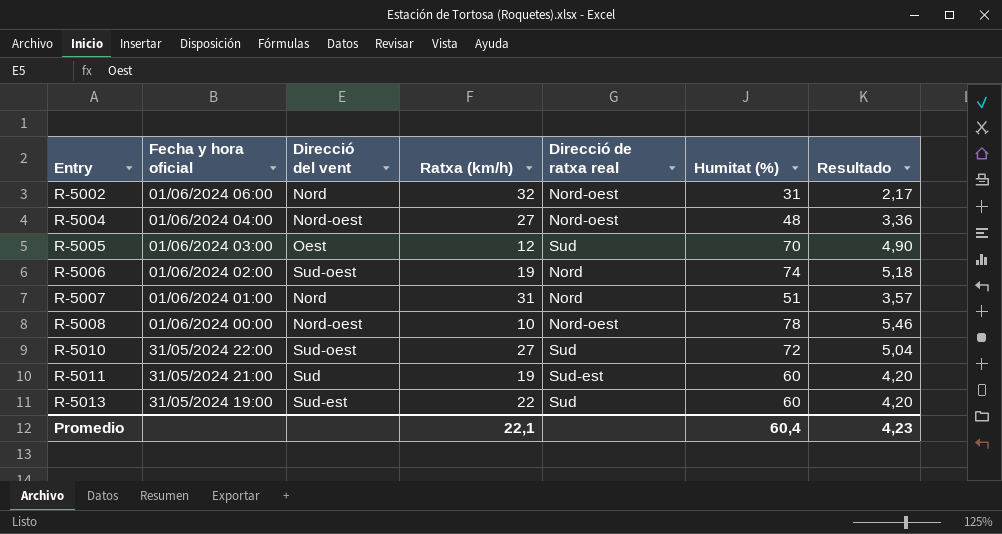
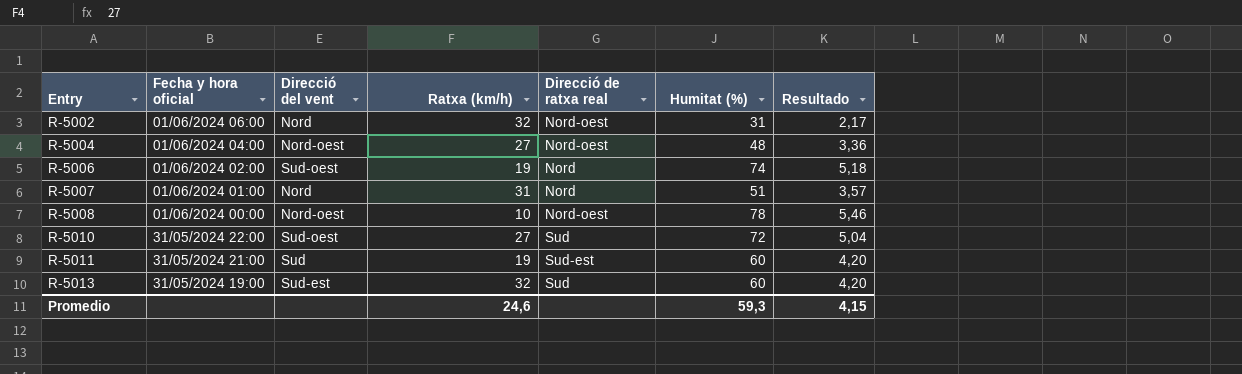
row R-5005: 01/06/2024 03:00 | Oest | 12 | Sud | 70 | 4,90 -> none
R-5013 | Ratxa (km/h): 22 -> 32
Promedio | Ratxa (km/h): 22,1 -> 24,6
Promedio | Humitat (%): 60,4 -> 59,3
Promedio | Resultado: 4,23 -> 4,15

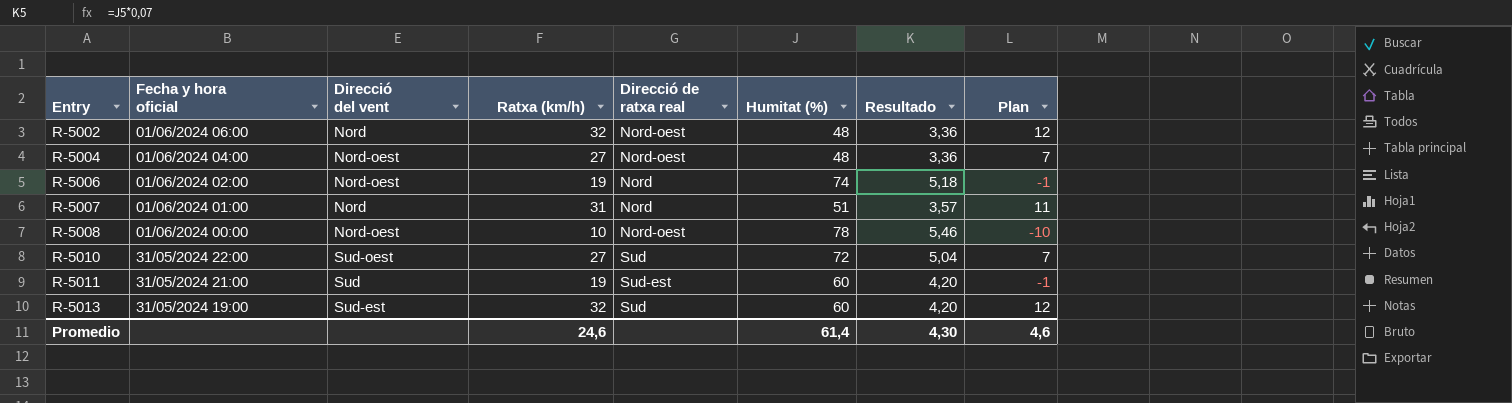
column Plan | formula: none -> [Ratxa (km/h)] - 20
R-5002 | Humitat (%): 31 -> 48
R-5002 | Resultado: 2,17 -> 3,36
R-5006 | Direcció del vent: Sud-oest -> Nord-oest
Promedio | Humitat (%): 59,3 -> 61,4
Promedio | Resultado: 4,15 -> 4,30

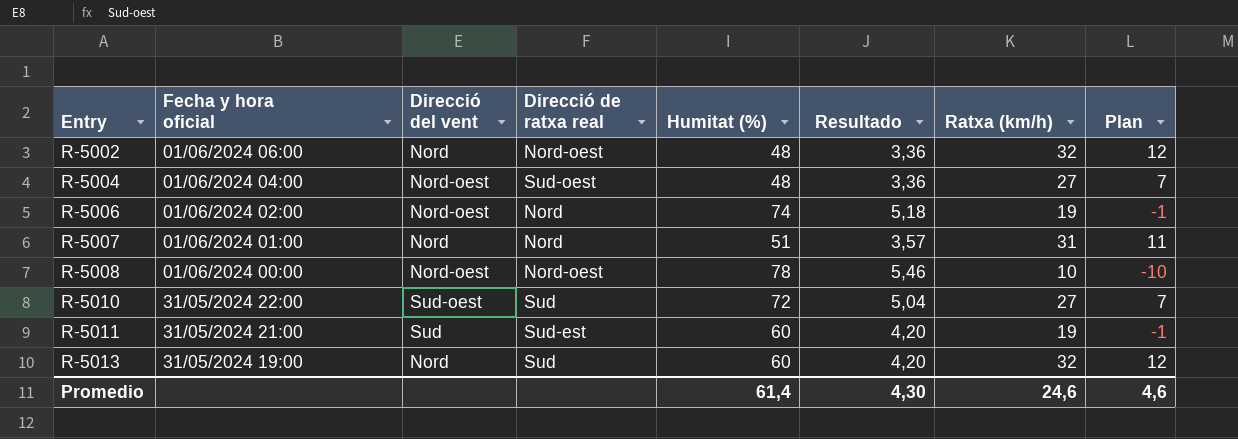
column Ratxa (km/h) | position: 4 -> 7
R-5004 | Direcció de ratxa real: Nord-oest -> Sud-oest
R-5013 | Direcció del vent: Sud-est -> Nord

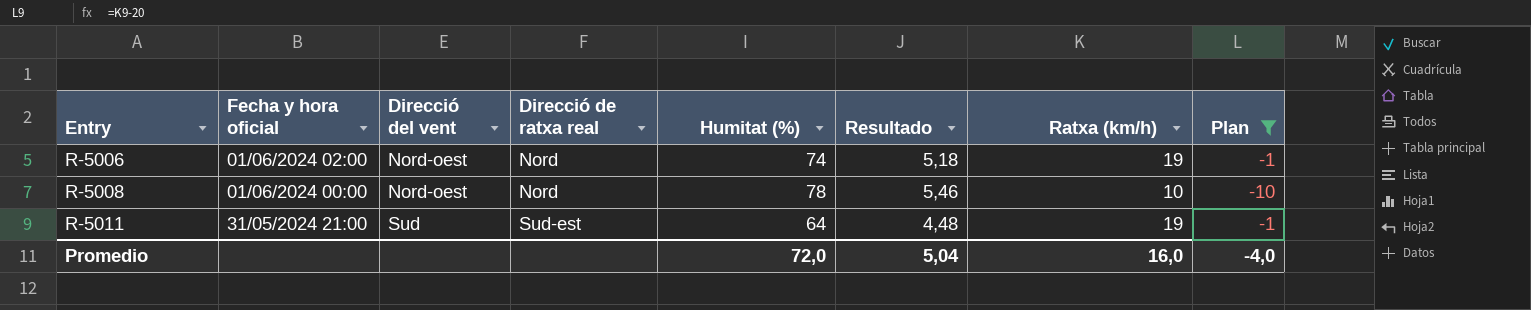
filter: none -> Plan <= -1
R-5008 | Direcció de ratxa real: Nord-oest -> Nord
R-5011 | Humitat (%): 60 -> 64
R-5011 | Resultado: 4,20 -> 4,48
Promedio | Humitat (%): 61,4 -> 72,0
Promedio | Resultado: 4,30 -> 5,04
Promedio | Ratxa (km/h): 24,6 -> 16,0
Promedio | Plan: 4,6 -> -4,0

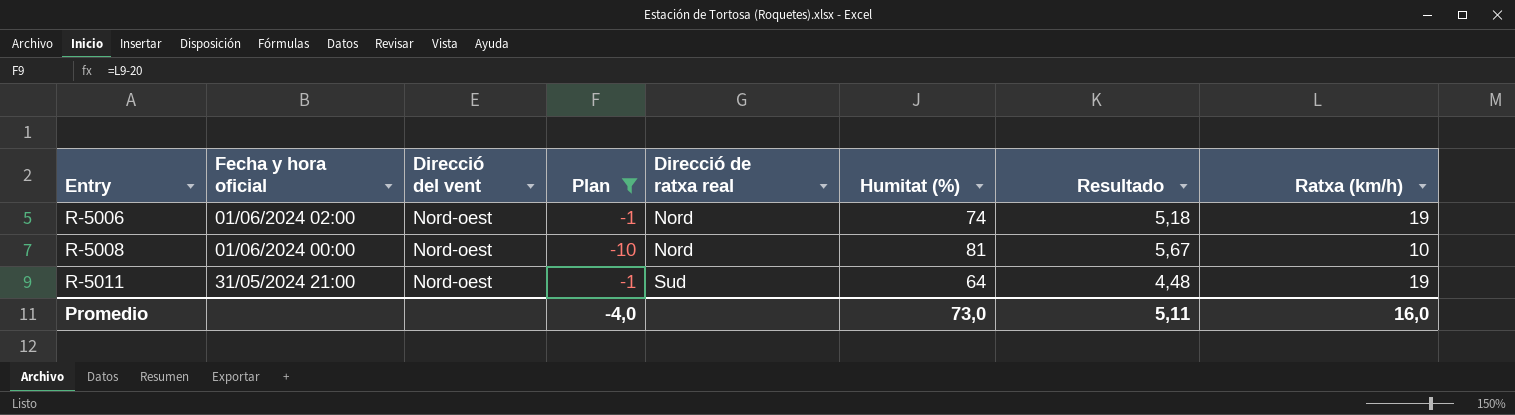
column Plan | position: 8 -> 4
R-5008 | Humitat (%): 78 -> 81
R-5008 | Resultado: 5,46 -> 5,67
R-5011 | Direcció del vent: Sud -> Nord-oest
R-5011 | Direcció de ratxa real: Sud-est -> Sud
Promedio | Humitat (%): 72,0 -> 73,0
Promedio | Resultado: 5,04 -> 5,11

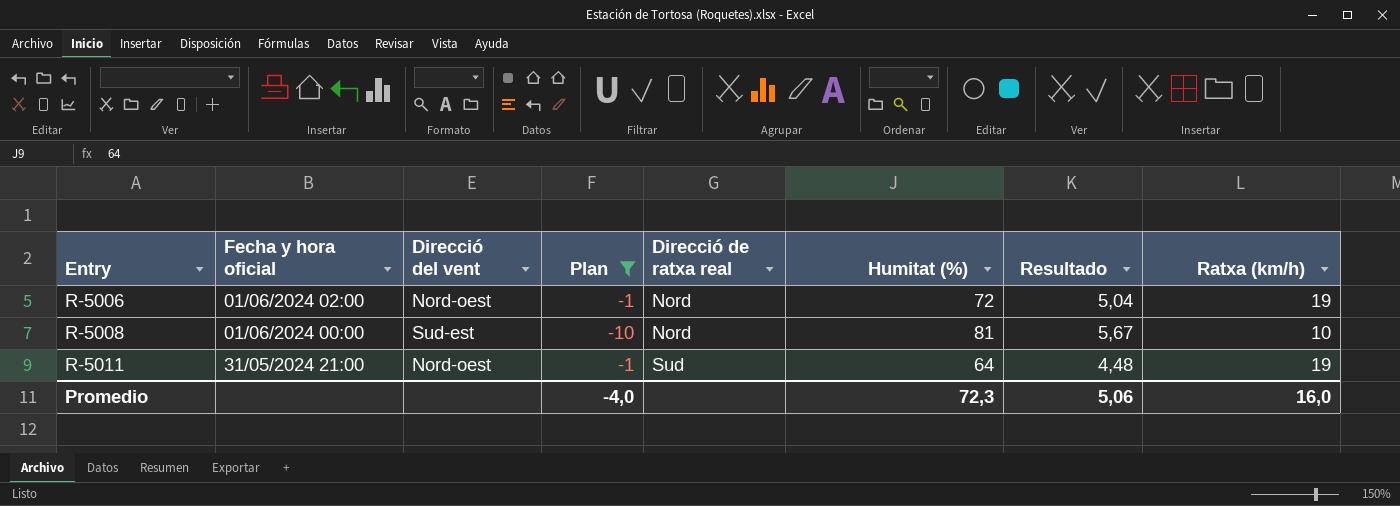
R-5006 | Humitat (%): 74 -> 72
R-5006 | Resultado: 5,18 -> 5,04
R-5008 | Direcció del vent: Nord-oest -> Sud-est
Promedio | Humitat (%): 73,0 -> 72,3
Promedio | Resultado: 5,11 -> 5,06

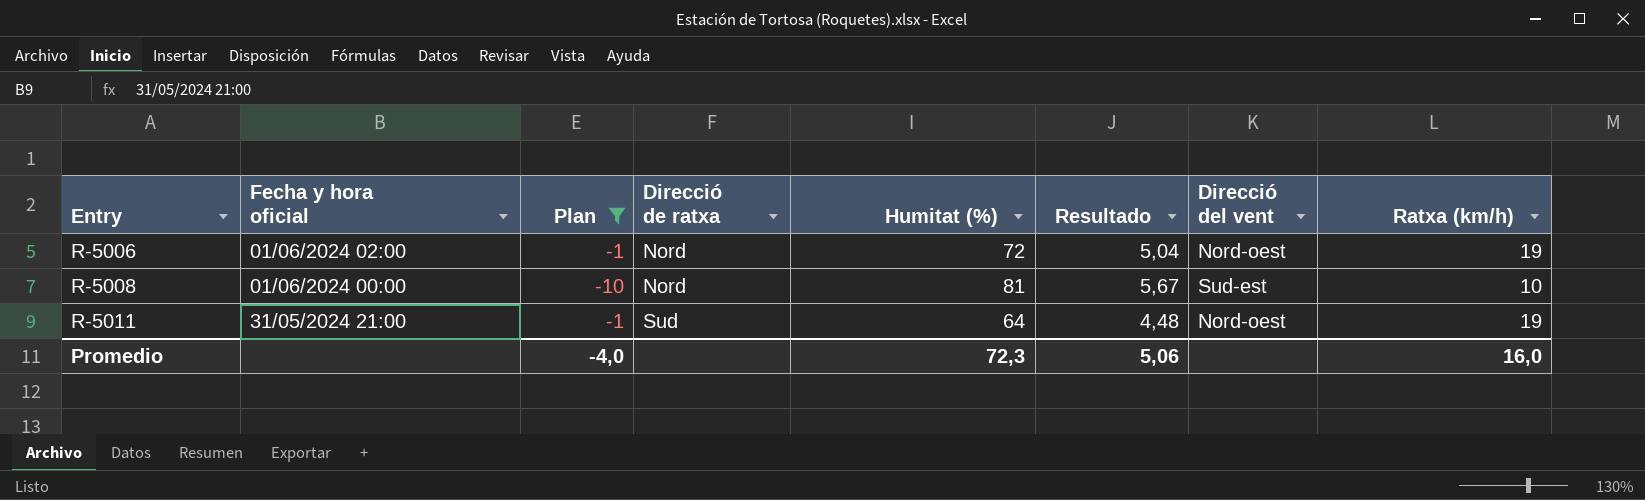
column name: Direcció de ratxa real -> Direcció de ratxa
column Direcció del vent | position: 3 -> 7

